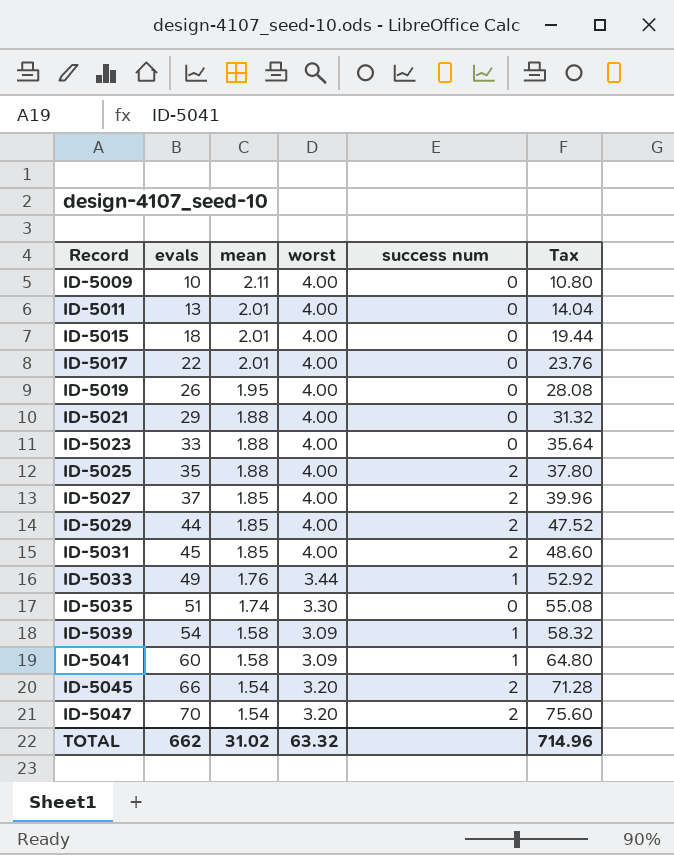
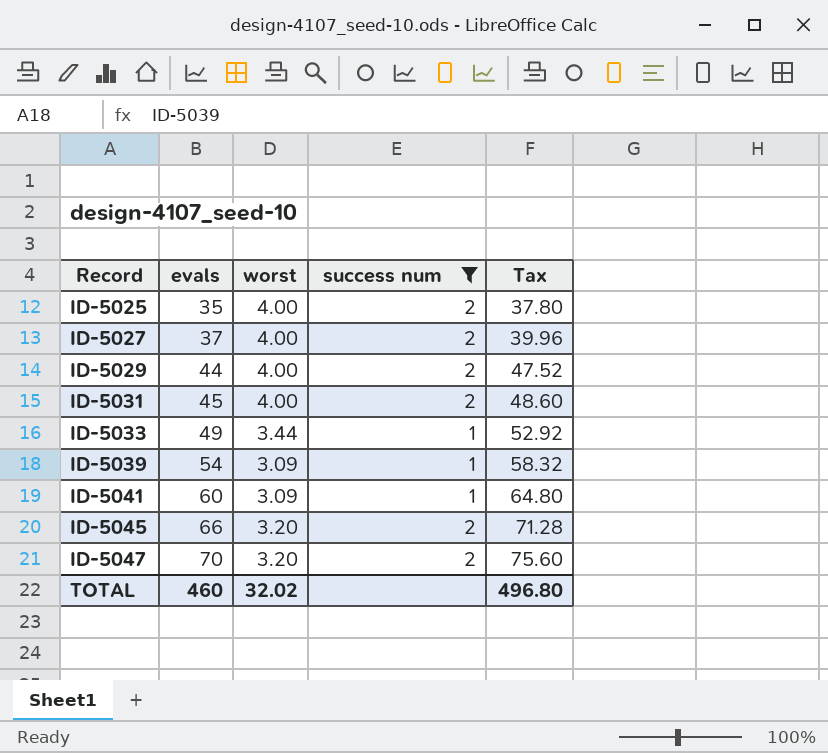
filter: none -> success num != 0
column mean | position: 3 -> none
TOTAL | evals: 662 -> 460
TOTAL | worst: 63.32 -> 32.02
TOTAL | Tax: 714.96 -> 496.80

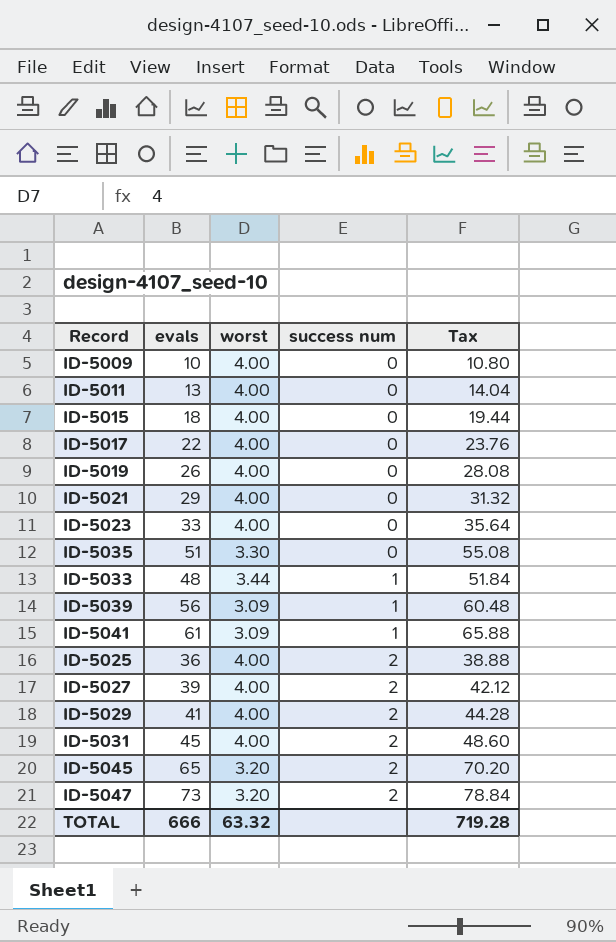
filter: success num != 0 -> none
row order: Record ascending -> success num ascending
ID-5033 | evals: 49 -> 48
ID-5033 | Tax: 52.92 -> 51.84
ID-5039 | evals: 54 -> 56
ID-5039 | Tax: 58.32 -> 60.48
ID-5041 | evals: 60 -> 61
ID-5041 | Tax: 64.80 -> 65.88
ID-5025 | evals: 35 -> 36
ID-5025 | Tax: 37.80 -> 38.88
ID-5027 | evals: 37 -> 39
ID-5027 | Tax: 39.96 -> 42.12
ID-5029 | evals: 44 -> 41
ID-5029 | Tax: 47.52 -> 44.28
ID-5045 | evals: 66 -> 65
ID-5045 | Tax: 71.28 -> 70.20
ID-5047 | evals: 70 -> 73
ID-5047 | Tax: 75.60 -> 78.84
TOTAL | evals: 460 -> 666
TOTAL | worst: 32.02 -> 63.32
TOTAL | Tax: 496.80 -> 719.28

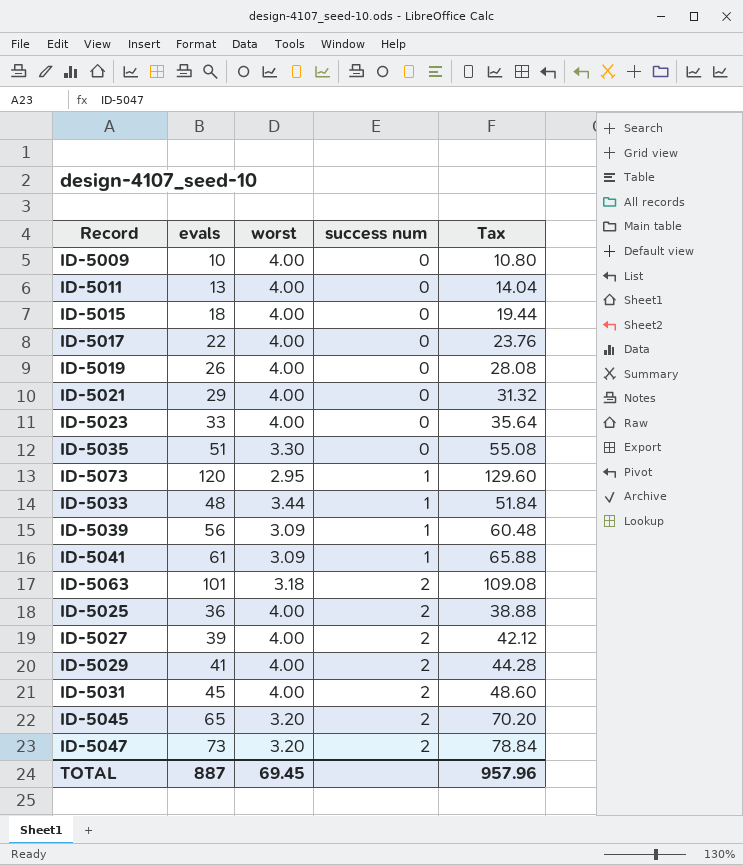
row ID-5073: none -> 120 | 2.95 | 1 | 129.60
row ID-5063: none -> 101 | 3.18 | 2 | 109.08
TOTAL | evals: 666 -> 887
TOTAL | worst: 63.32 -> 69.45
TOTAL | Tax: 719.28 -> 957.96

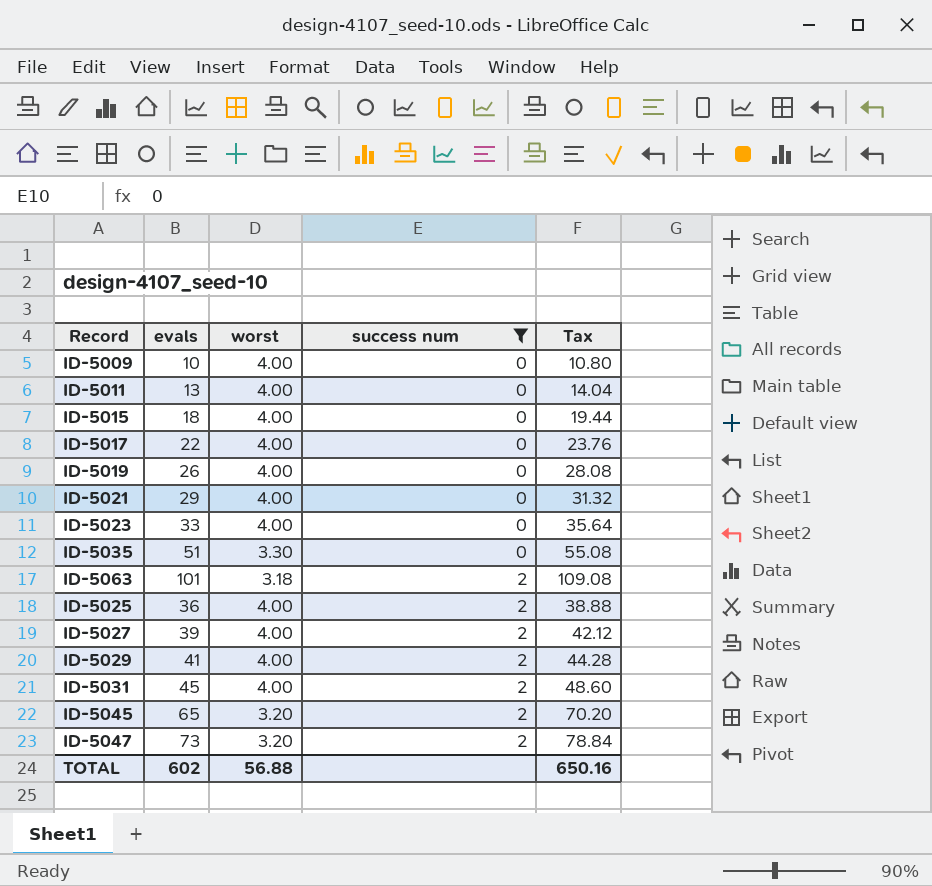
filter: none -> success num != 1
TOTAL | evals: 887 -> 602
TOTAL | worst: 69.45 -> 56.88
TOTAL | Tax: 957.96 -> 650.16

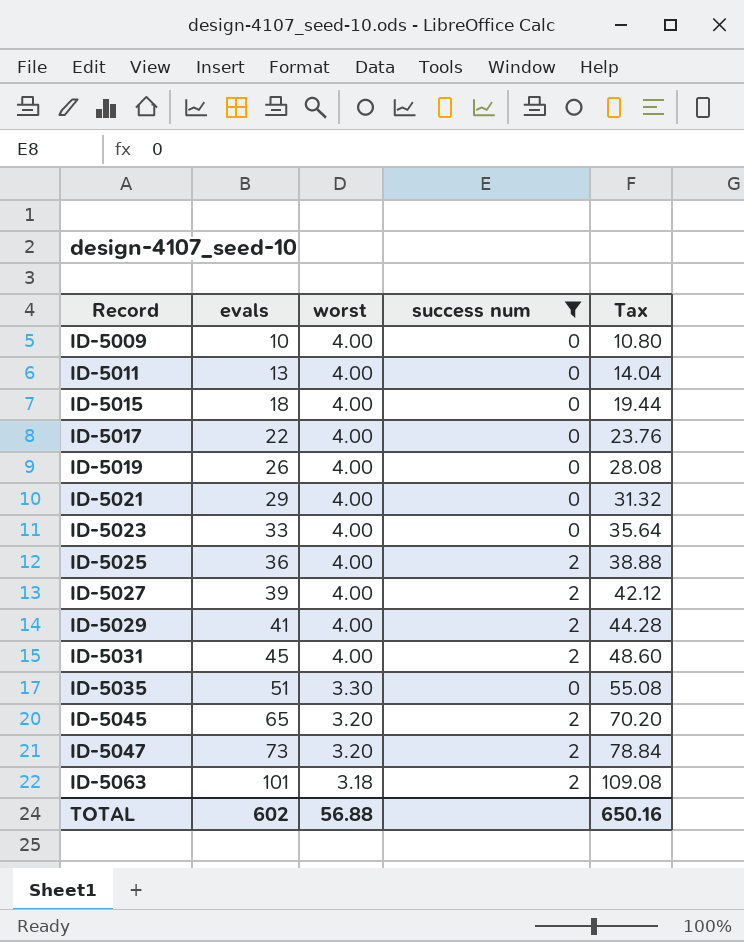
row order: success num ascending -> Record ascending

